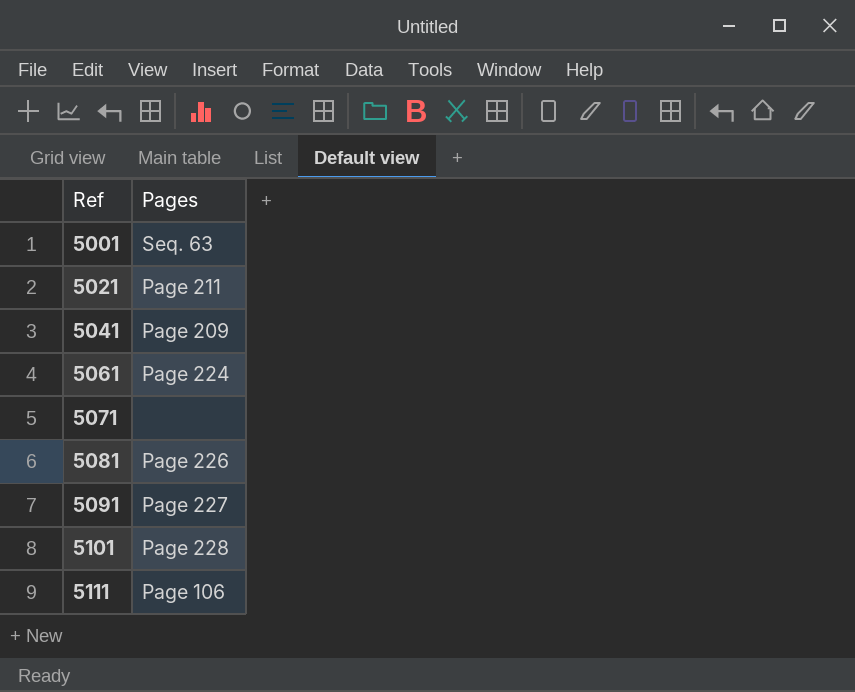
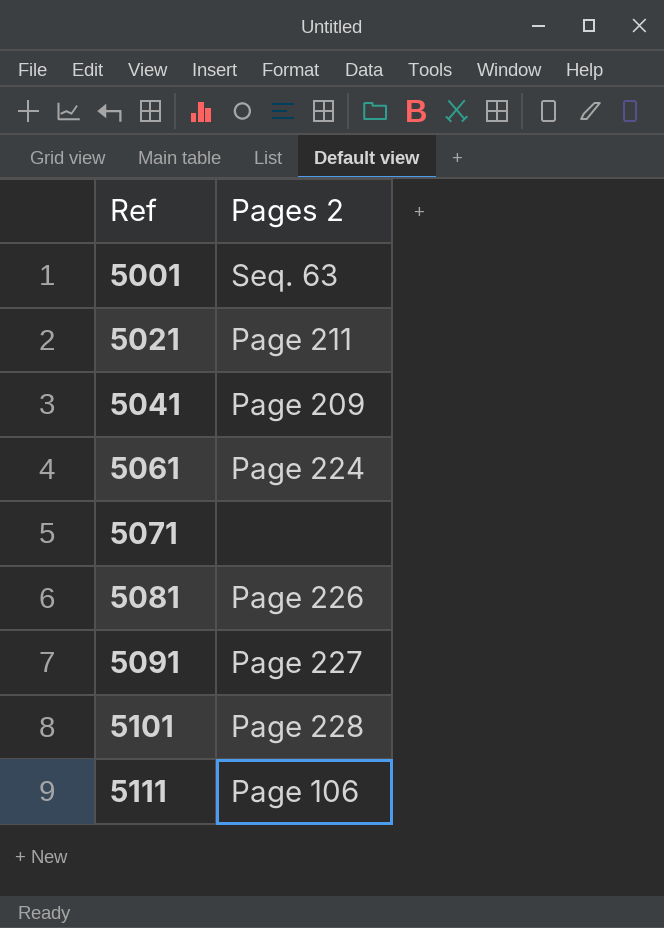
column name: Pages -> Pages 2

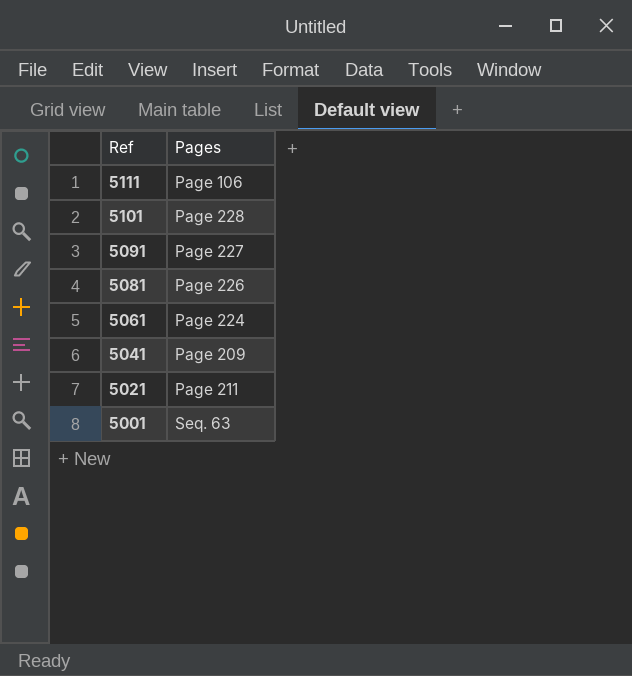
row order: Ref ascending -> Ref descending
column name: Pages 2 -> Pages
row 5071: none -> none

